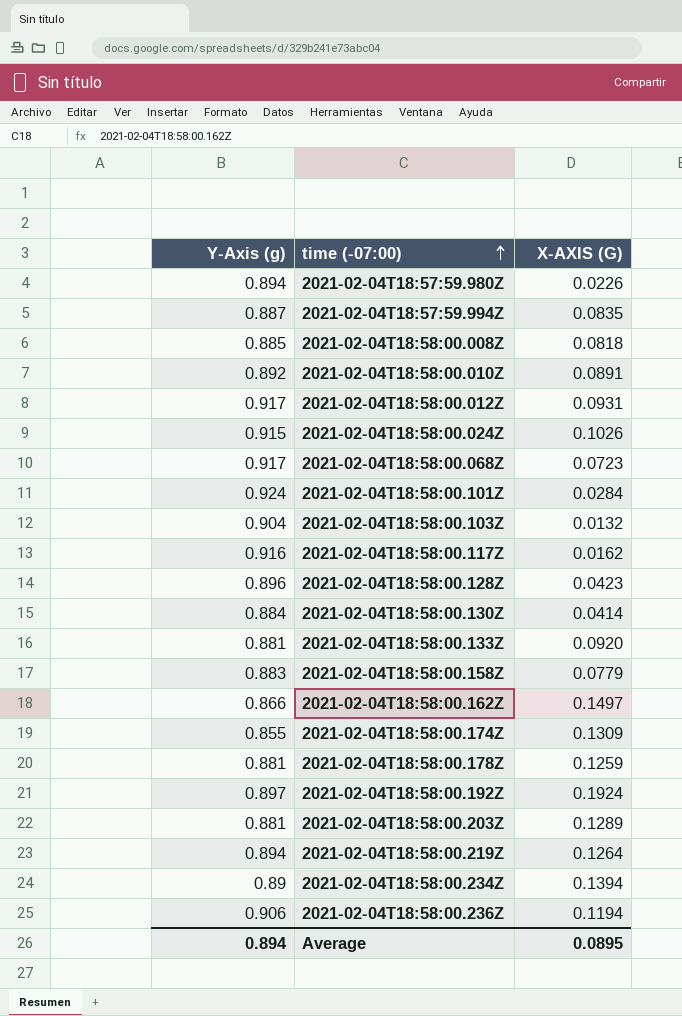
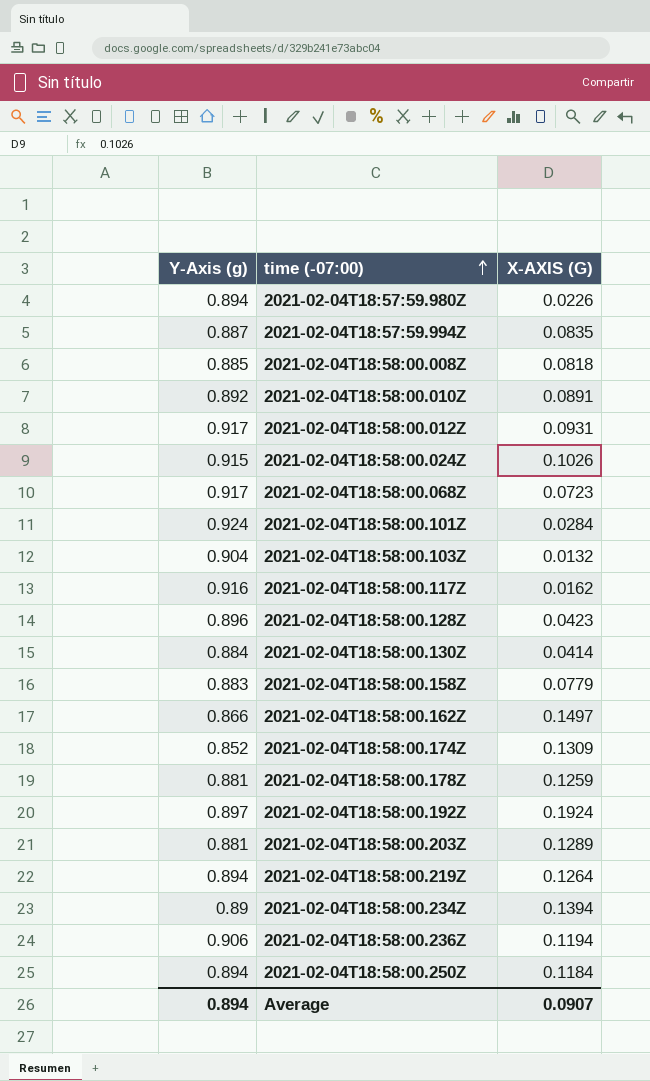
row 2021-02-04T18:58:00.133Z: 0.881 | 0.0920 -> none
2021-02-04T18:58:00.174Z | Y-Axis (g): 0.855 -> 0.852
row 2021-02-04T18:58:00.250Z: none -> 0.894 | 0.1184
Average | X-AXIS (G): 0.0895 -> 0.0907

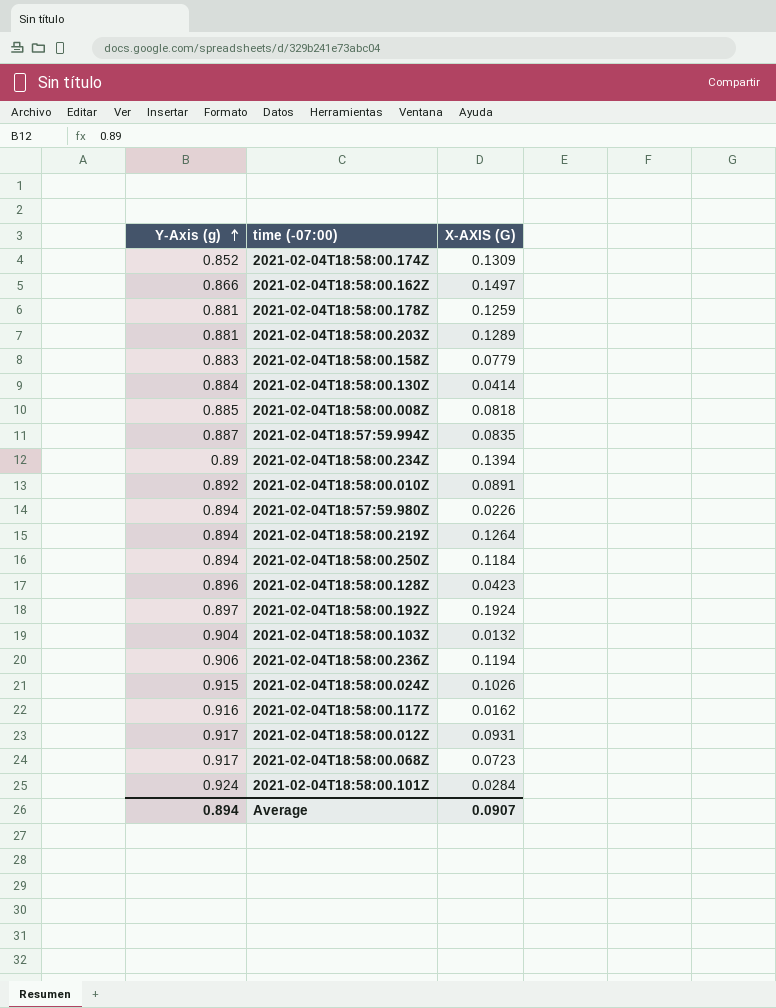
row order: time (-07:00) ascending -> Y-Axis (g) ascending

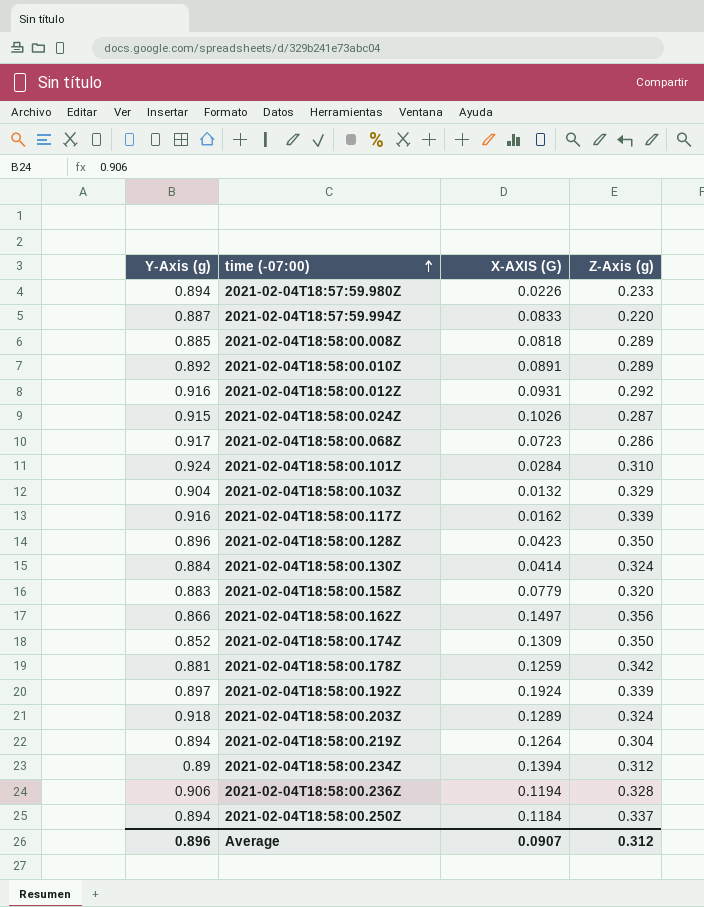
row order: Y-Axis (g) ascending -> time (-07:00) ascending
column Z-Axis (g) | position: none -> 4
2021-02-04T18:57:59.994Z | X-AXIS (G): 0.0835 -> 0.0833
2021-02-04T18:58:00.012Z | Y-Axis (g): 0.917 -> 0.916
2021-02-04T18:58:00.203Z | Y-Axis (g): 0.881 -> 0.918
Average | Y-Axis (g): 0.894 -> 0.896

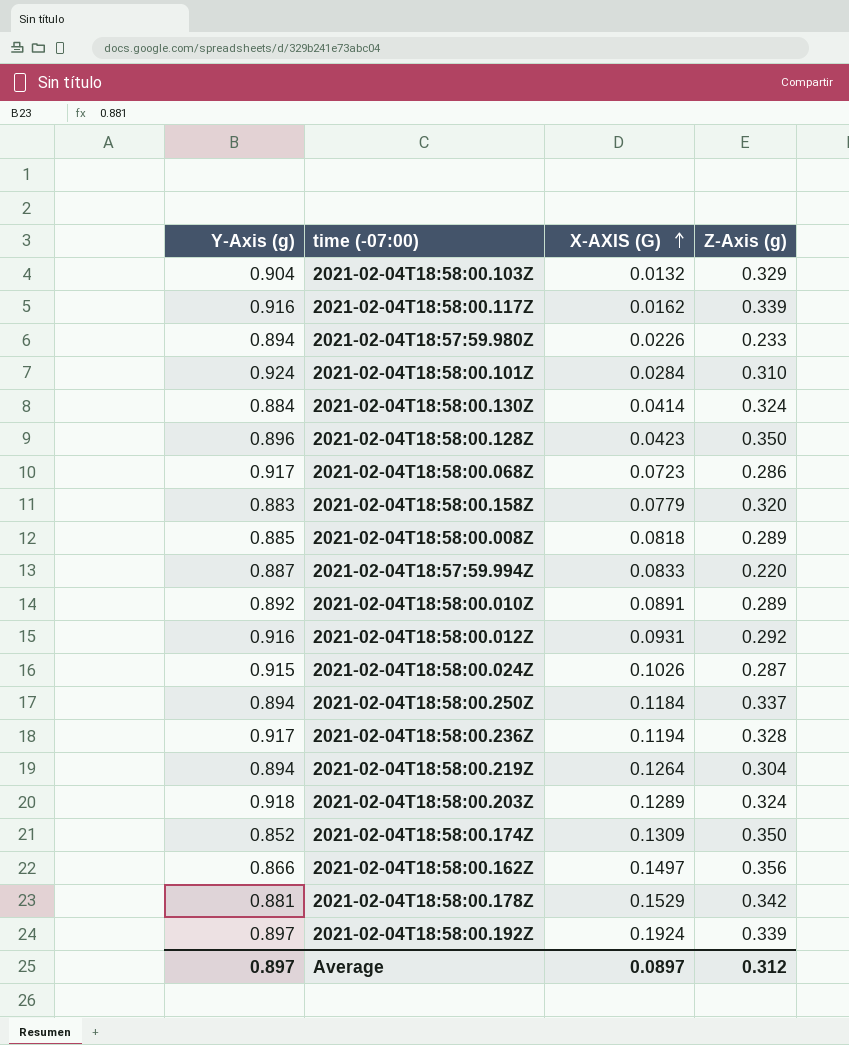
row order: time (-07:00) ascending -> X-AXIS (G) ascending
row 2021-02-04T18:58:00.234Z: 0.89 | 0.1394 | 0.312 -> none
2021-02-04T18:58:00.236Z | Y-Axis (g): 0.906 -> 0.917
2021-02-04T18:58:00.178Z | X-AXIS (G): 0.1259 -> 0.1529
Average | Y-Axis (g): 0.896 -> 0.897
Average | X-AXIS (G): 0.0907 -> 0.0897

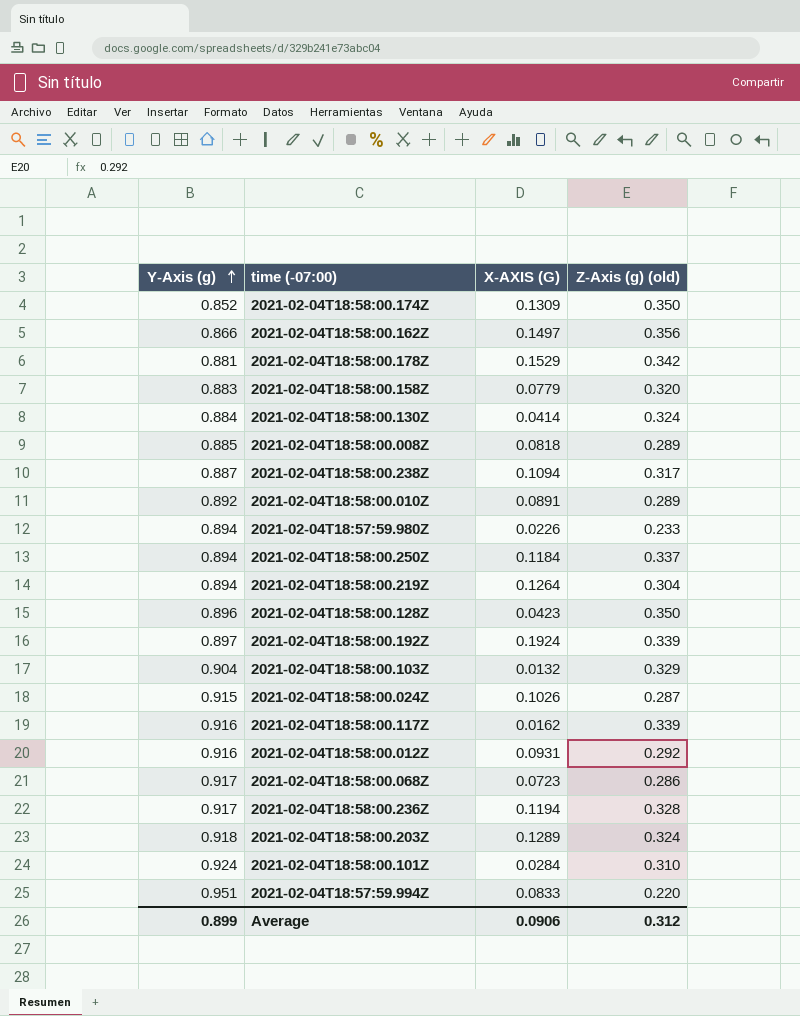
row order: X-AXIS (G) ascending -> Y-Axis (g) ascending
column name: Z-Axis (g) -> Z-Axis (g) (old)
row 2021-02-04T18:58:00.238Z: none -> 0.887 | 0.1094 | 0.317
2021-02-04T18:57:59.994Z | Y-Axis (g): 0.887 -> 0.951
Average | Y-Axis (g): 0.897 -> 0.899
Average | X-AXIS (G): 0.0897 -> 0.0906

